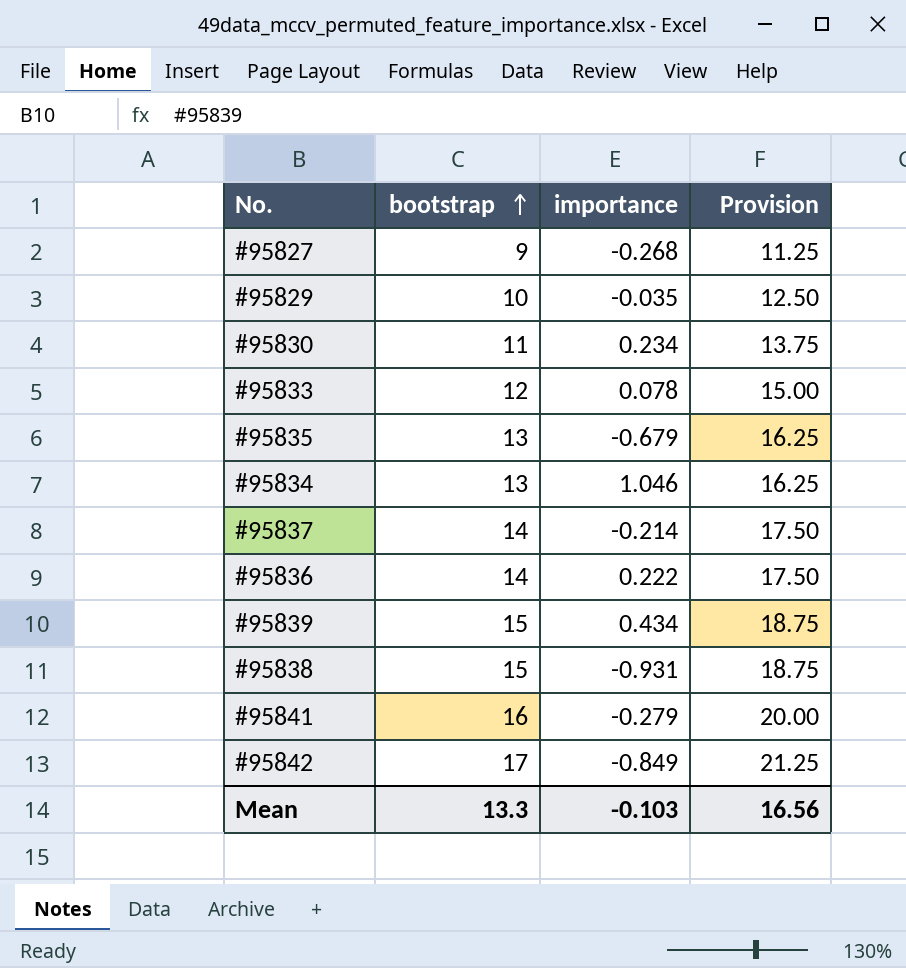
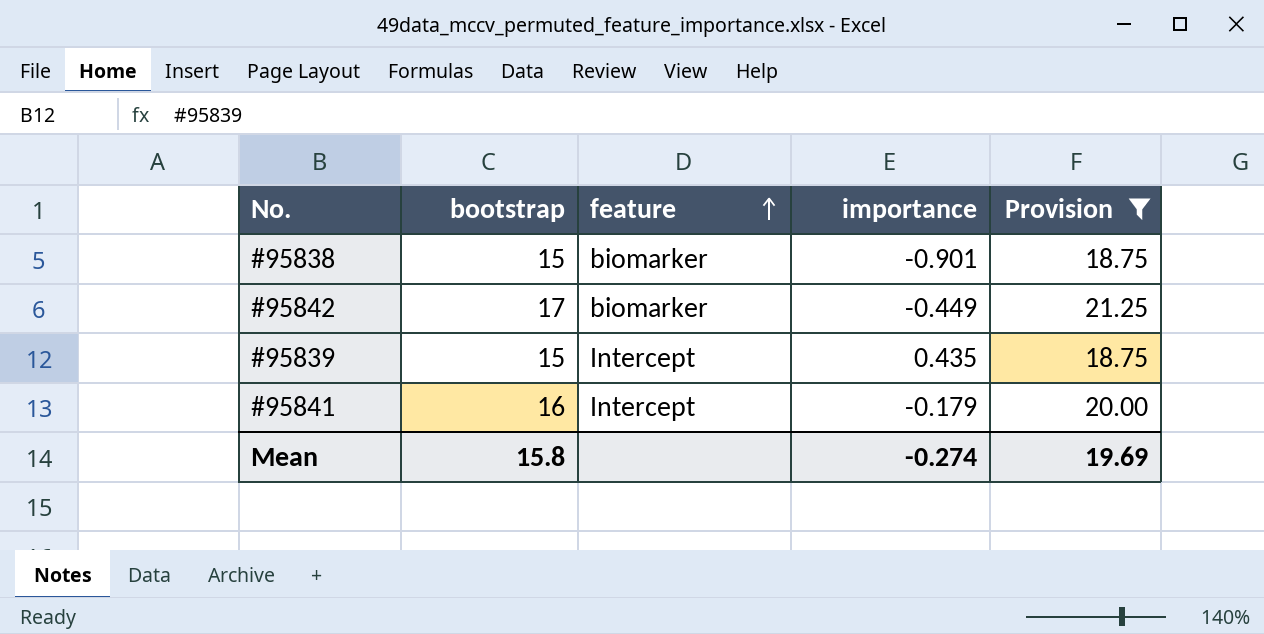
filter: none -> Provision >= 18.75
row order: bootstrap ascending -> feature ascending
column feature | position: none -> 3
#95838 | importance: -0.931 -> -0.901
#95842 | importance: -0.849 -> -0.449
#95839 | importance: 0.434 -> 0.435
#95841 | importance: -0.279 -> -0.179
Mean | bootstrap: 13.3 -> 15.8
Mean | importance: -0.103 -> -0.274
Mean | Provision: 16.56 -> 19.69

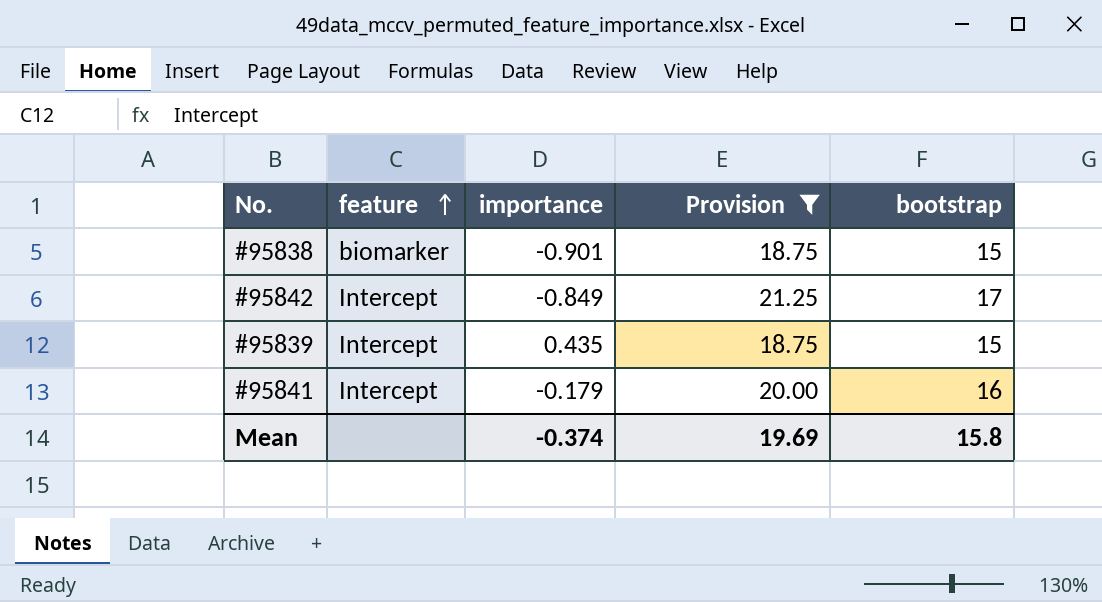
column bootstrap | position: 2 -> 5
#95842 | feature: biomarker -> Intercept
#95842 | importance: -0.449 -> -0.849
Mean | importance: -0.274 -> -0.374

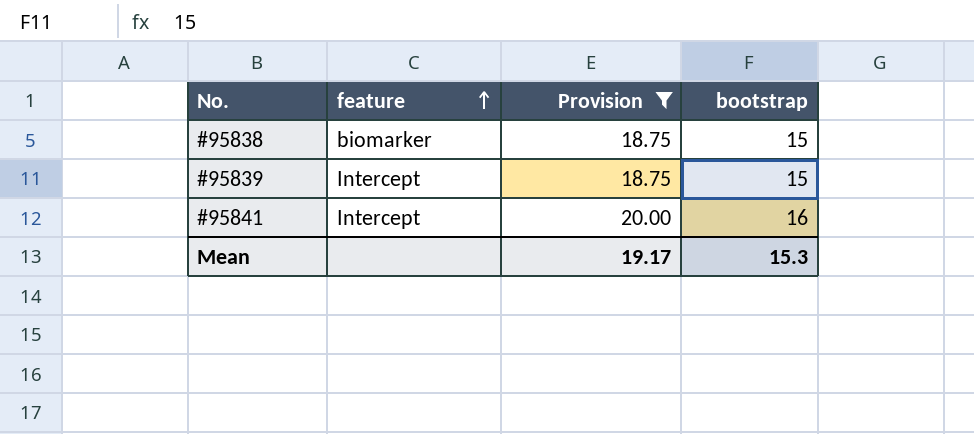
column importance | position: 3 -> none
row #95842: Intercept | -0.849 | 21.25 | 17 -> none
Mean | Provision: 19.69 -> 19.17
Mean | bootstrap: 15.8 -> 15.3

